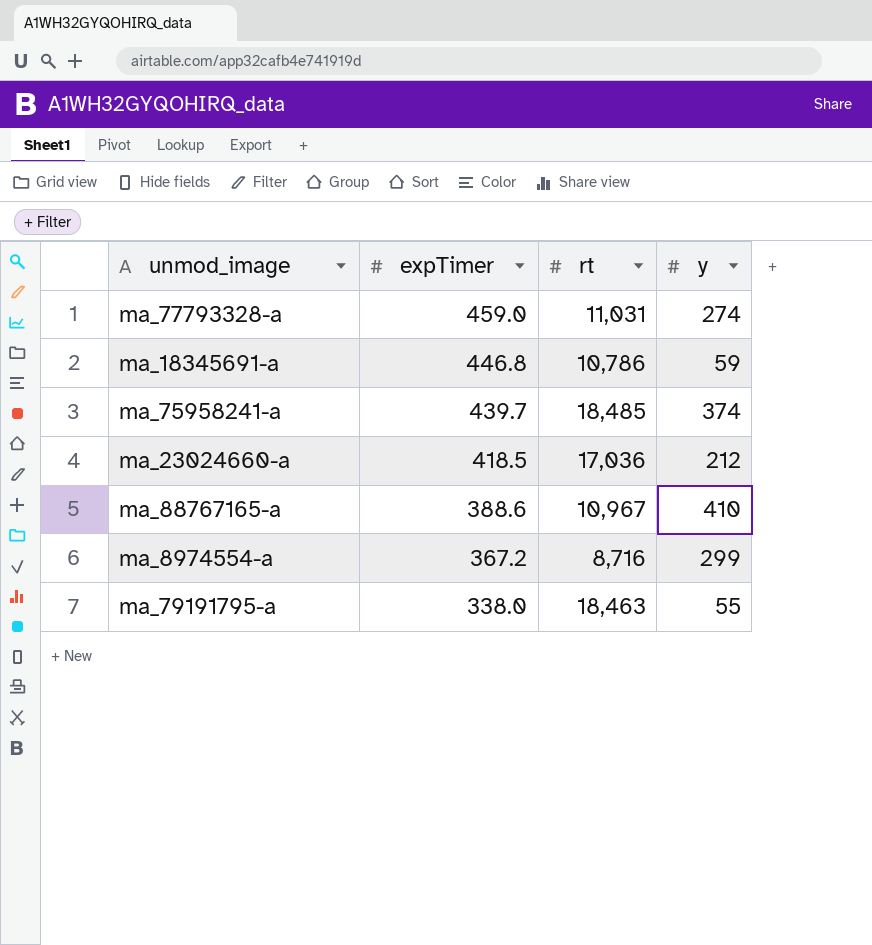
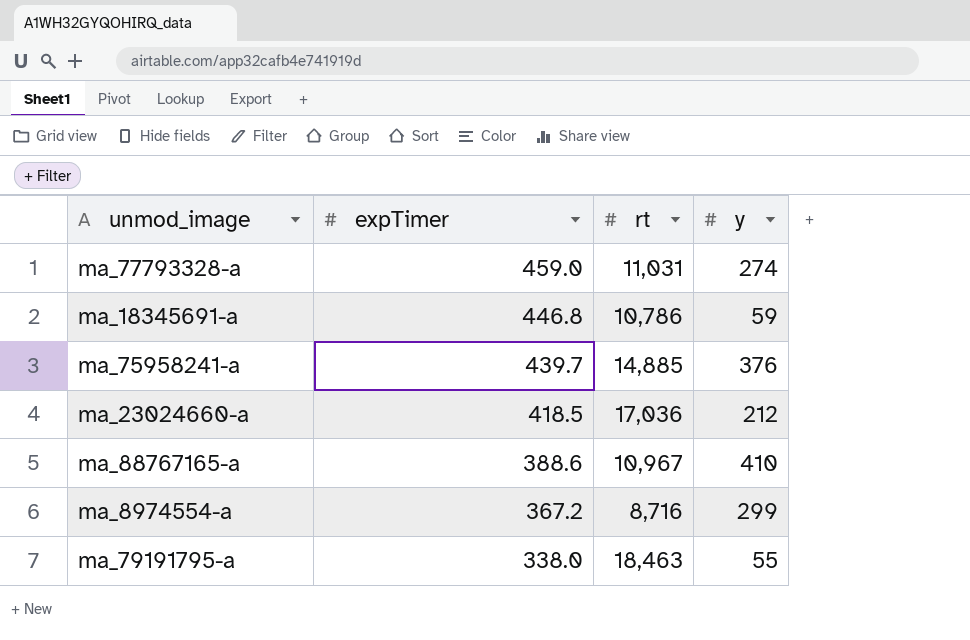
ma_75958241-a | rt: 18,485 -> 14,885
ma_75958241-a | y: 374 -> 376

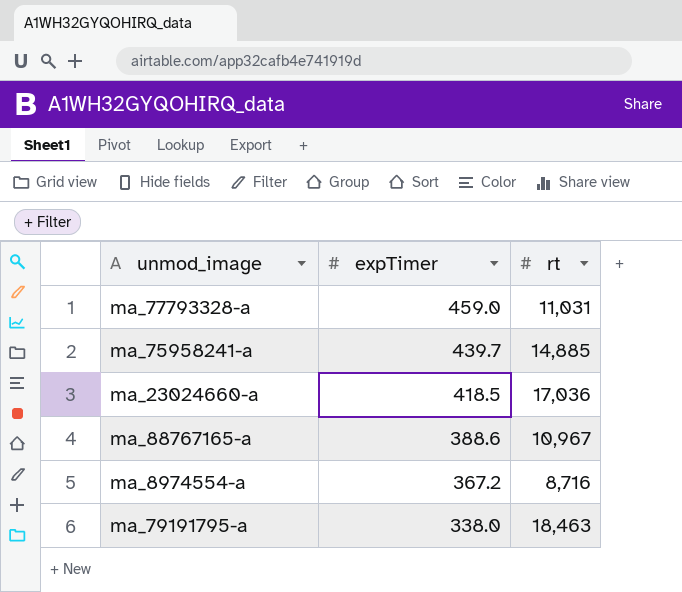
column y | position: 4 -> none
row ma_18345691-a: 446.8 | 10,786 | 59 -> none

